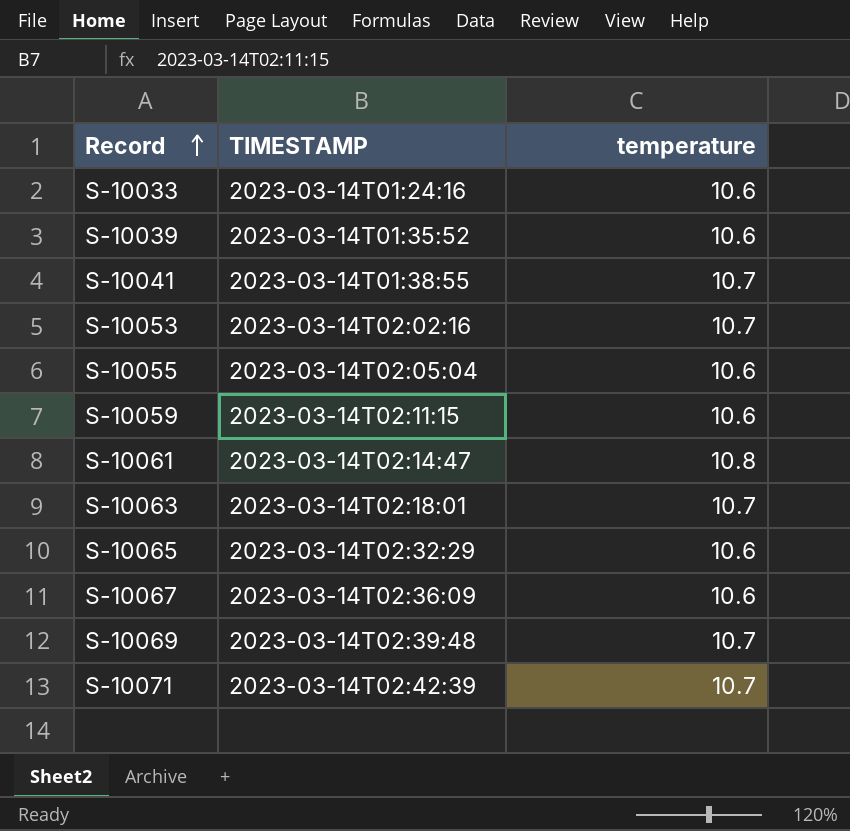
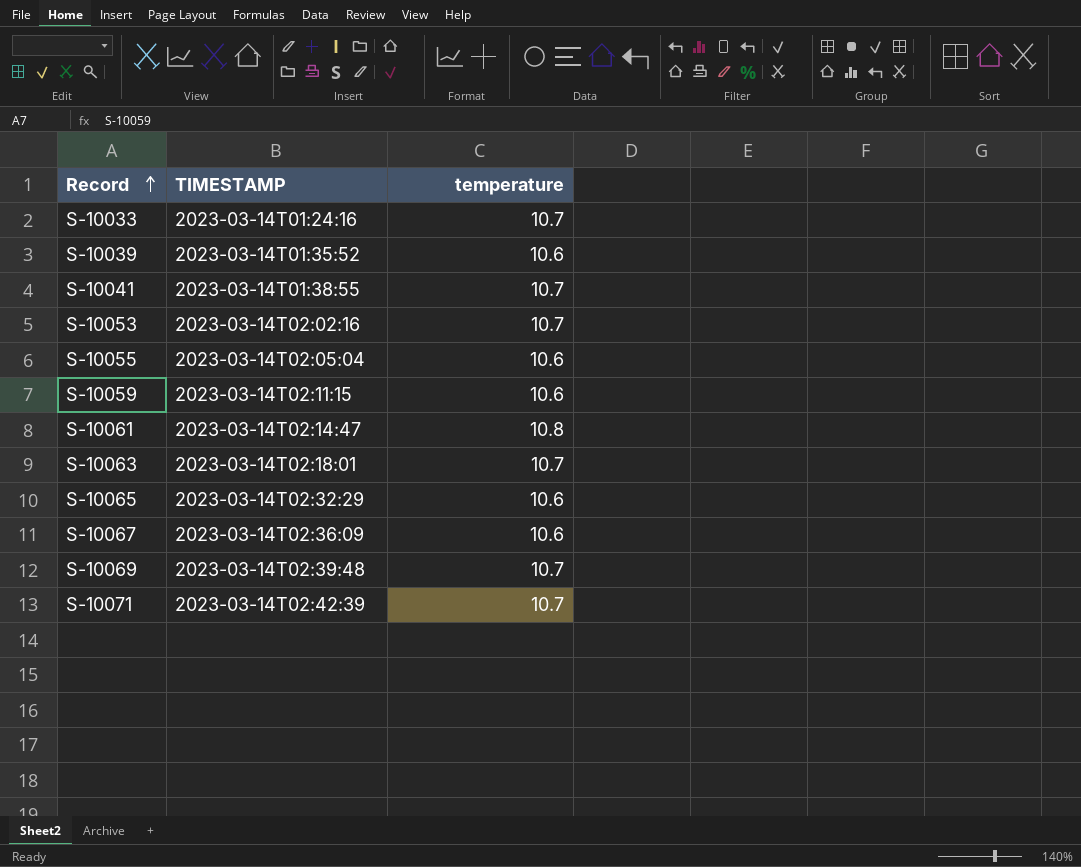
S-10033 | temperature: 10.6 -> 10.7

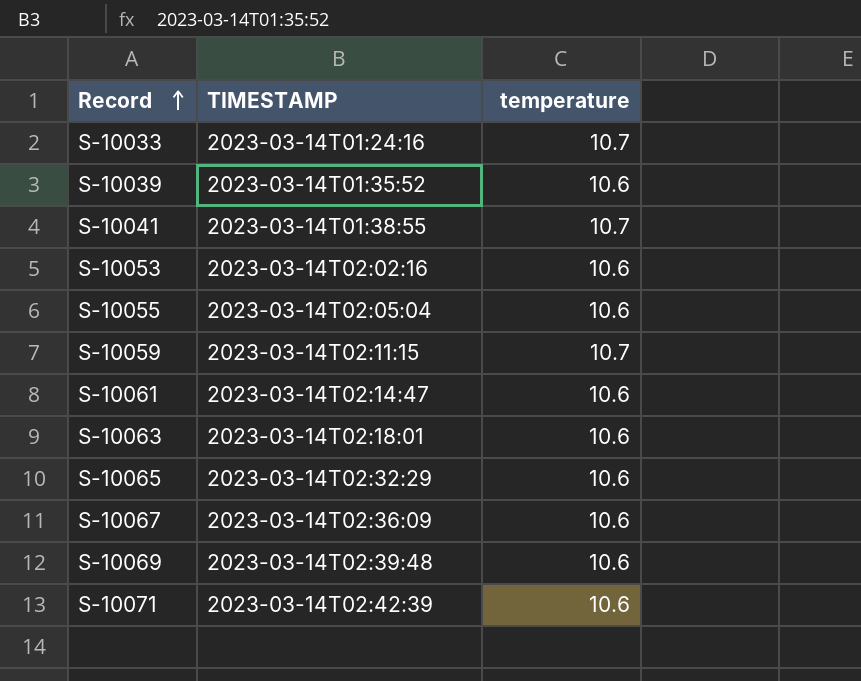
S-10053 | temperature: 10.7 -> 10.6
S-10059 | temperature: 10.6 -> 10.7
S-10061 | temperature: 10.8 -> 10.6
S-10063 | temperature: 10.7 -> 10.6
S-10069 | temperature: 10.7 -> 10.6
S-10071 | temperature: 10.7 -> 10.6

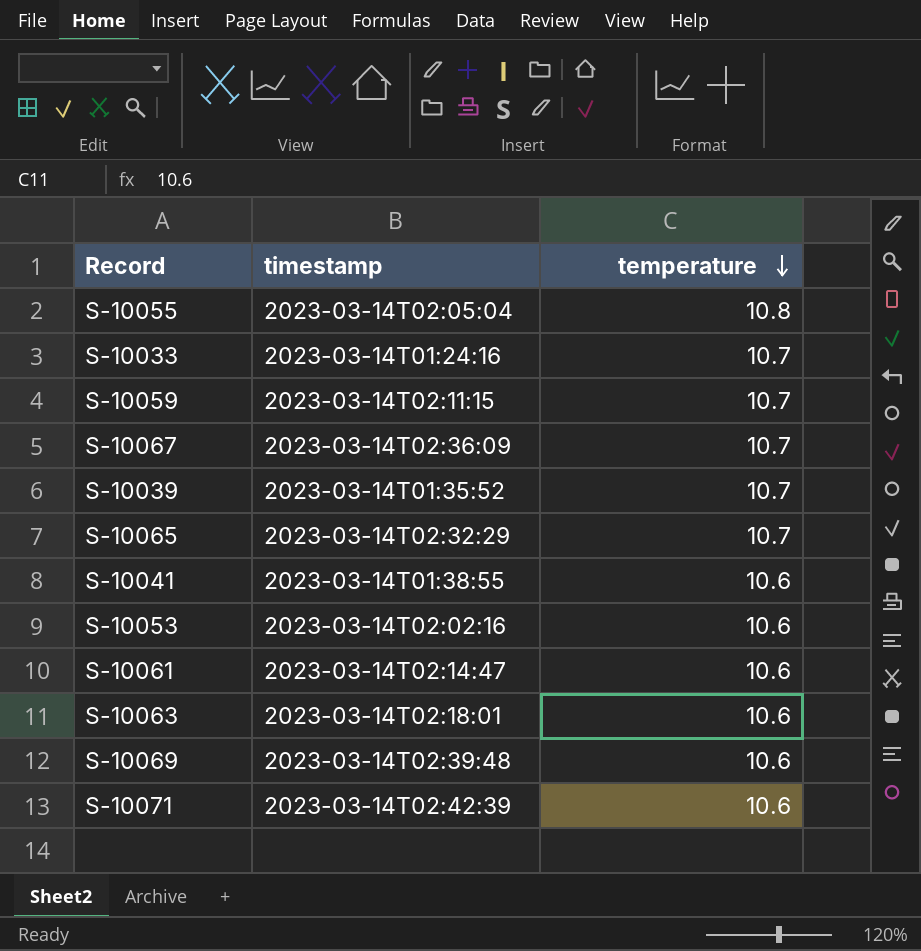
row order: Record ascending -> temperature descending
column name: TIMESTAMP -> timestamp
S-10055 | temperature: 10.6 -> 10.8
S-10067 | temperature: 10.6 -> 10.7
S-10039 | temperature: 10.6 -> 10.7
S-10065 | temperature: 10.6 -> 10.7
S-10041 | temperature: 10.7 -> 10.6

